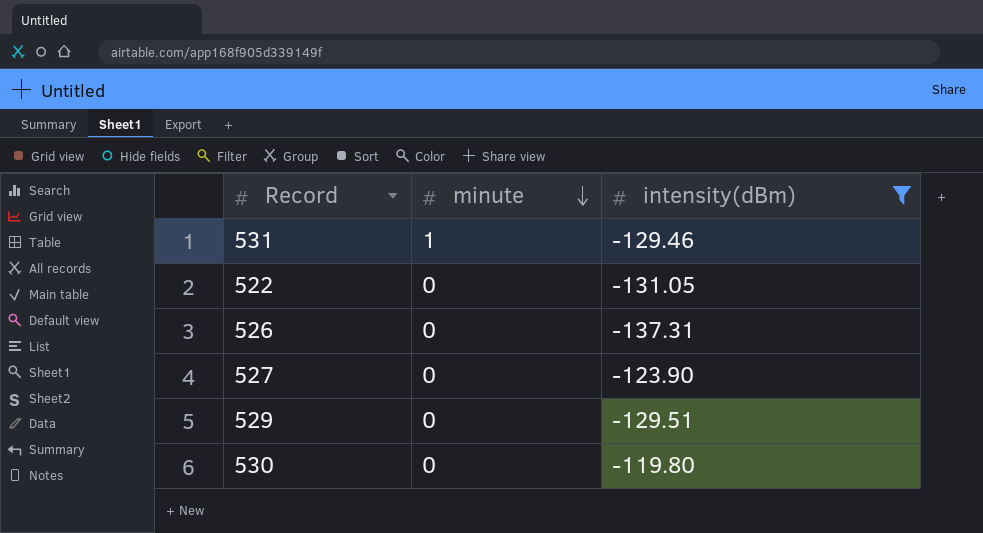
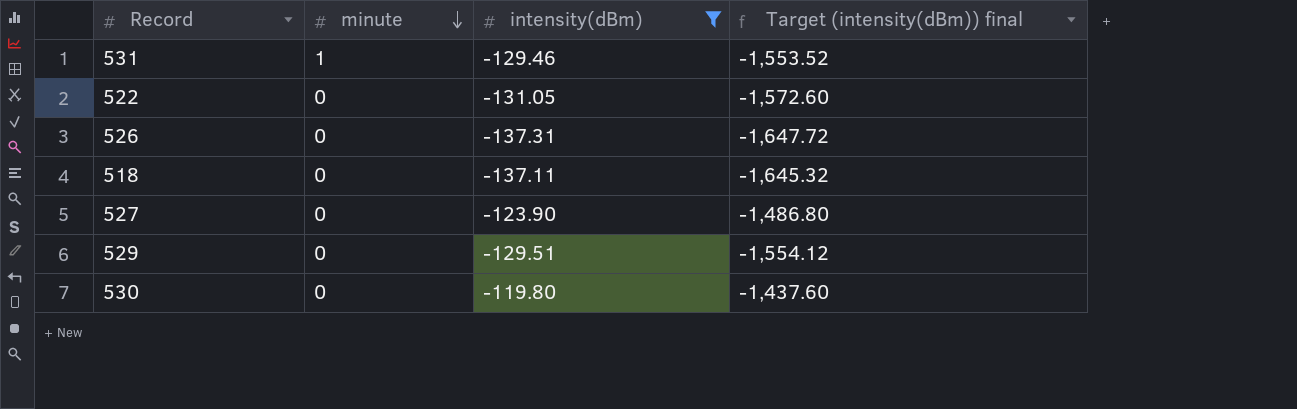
column Target (intensity(dBm)) final | formula: none -> [intensity(dBm)] * 12
row 518: none -> 0 | -137.11 | -1,645.32

